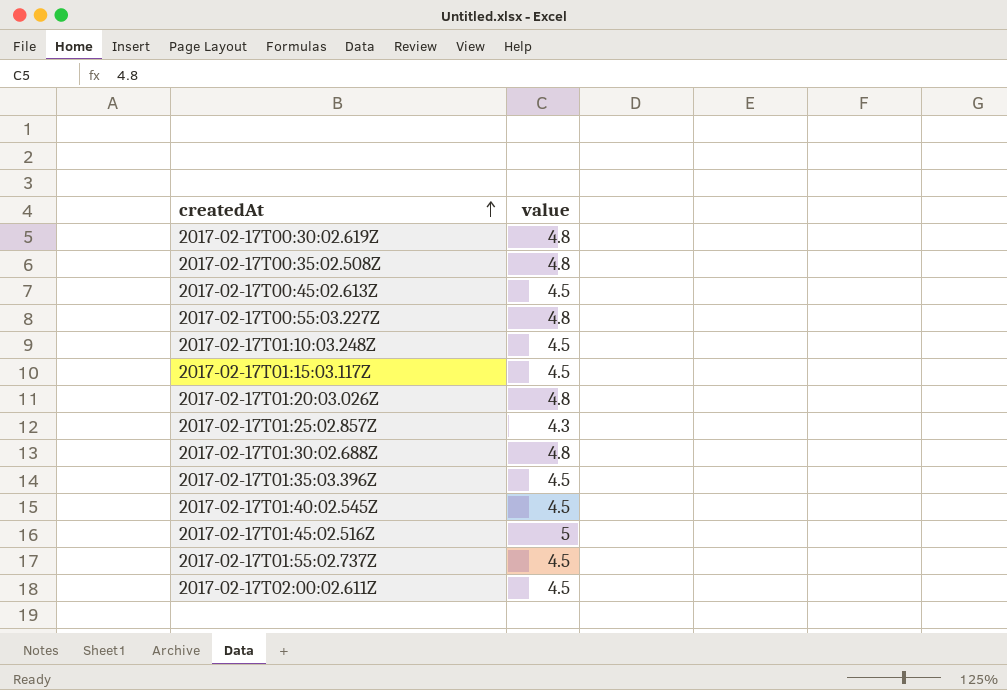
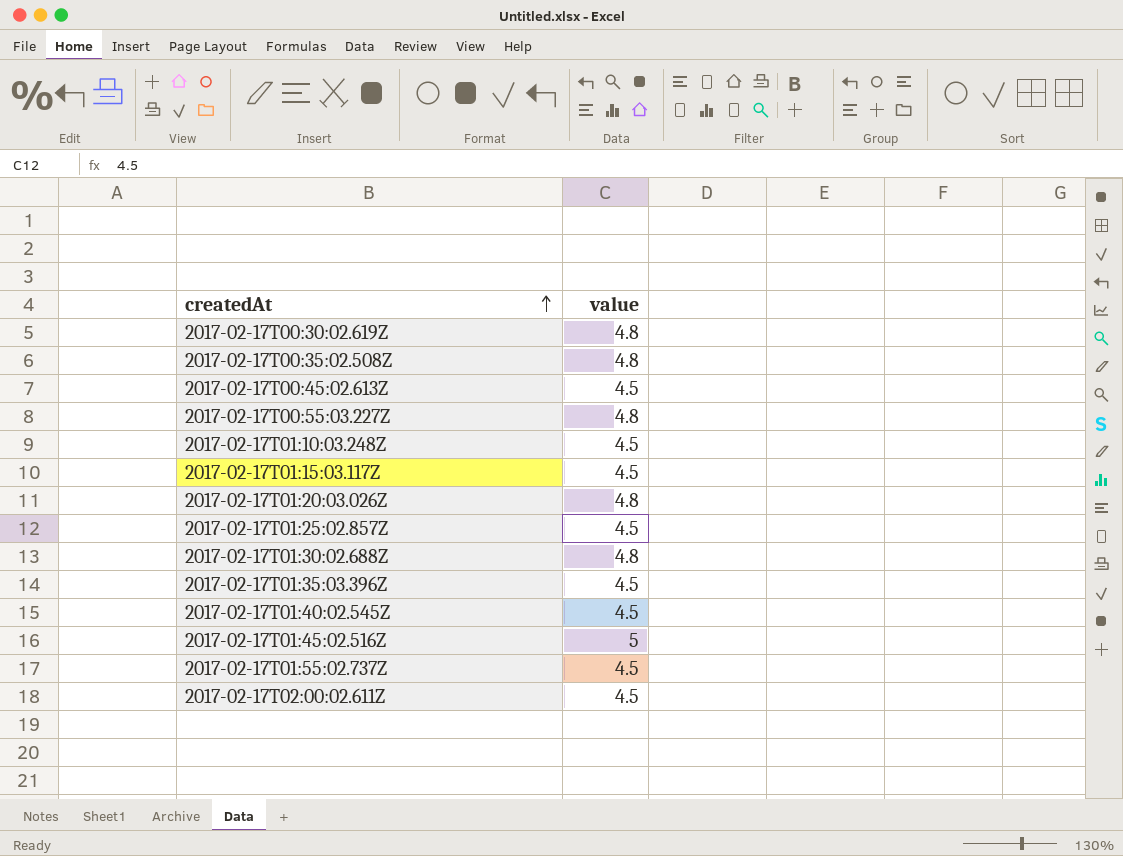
2017-02-17T01:25:02.857Z | value: 4.3 -> 4.5

